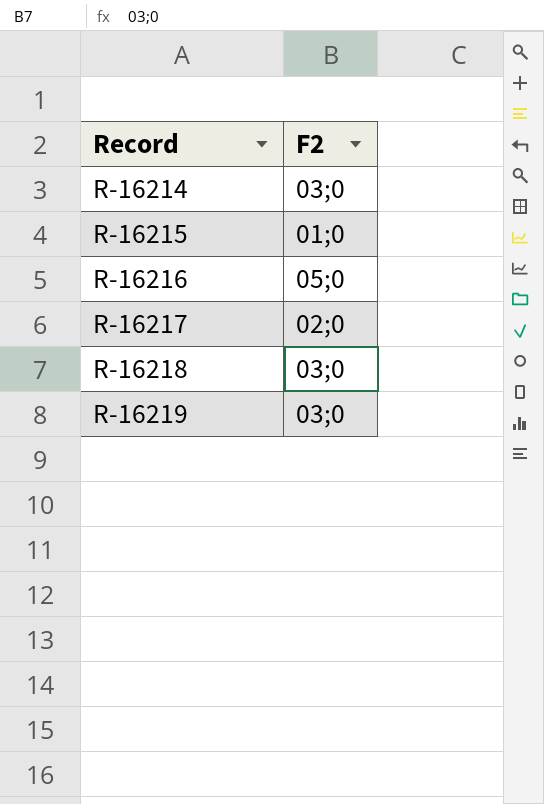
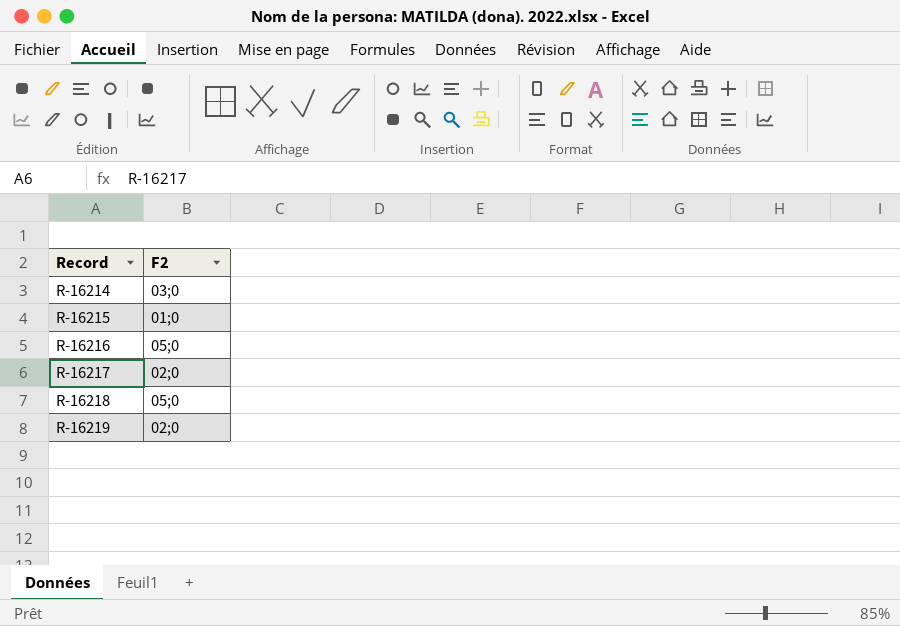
R-16218 | F2: 03;0 -> 05;0
R-16219 | F2: 03;0 -> 02;0

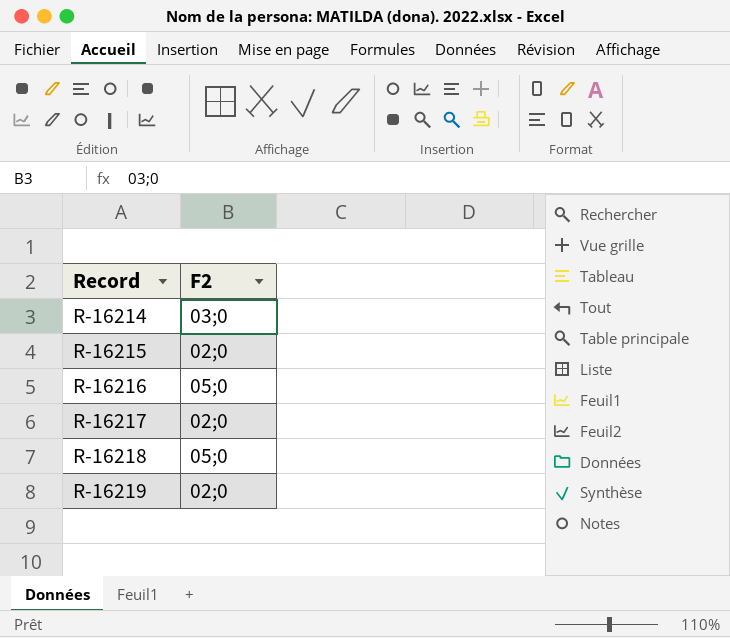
R-16215 | F2: 01;0 -> 02;0

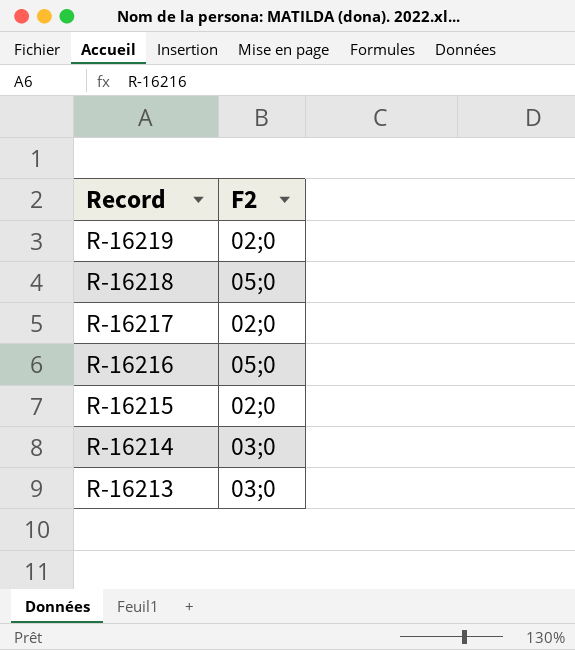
row order: Record ascending -> Record descending
row R-16213: none -> 03;0

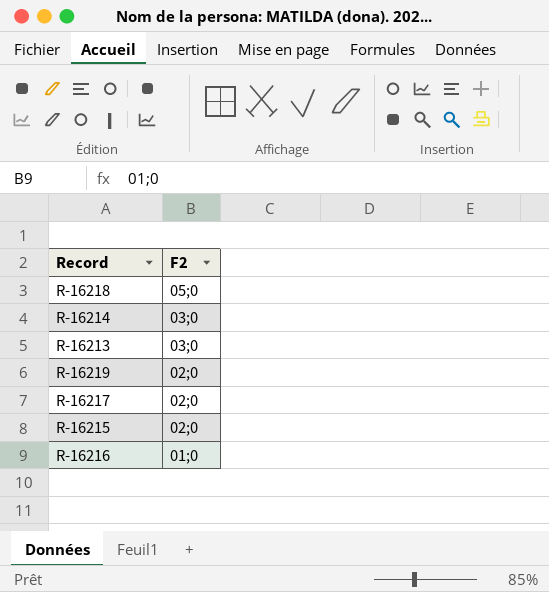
row order: Record descending -> F2 descending
R-16216 | F2: 05;0 -> 01;0

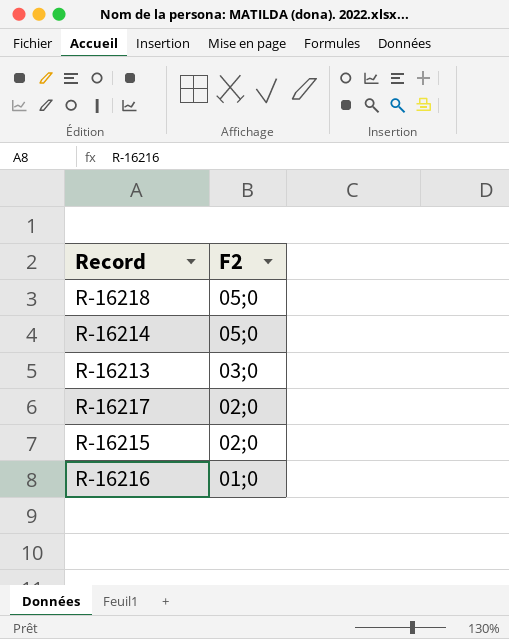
row R-16219: 02;0 -> none
R-16214 | F2: 03;0 -> 05;0

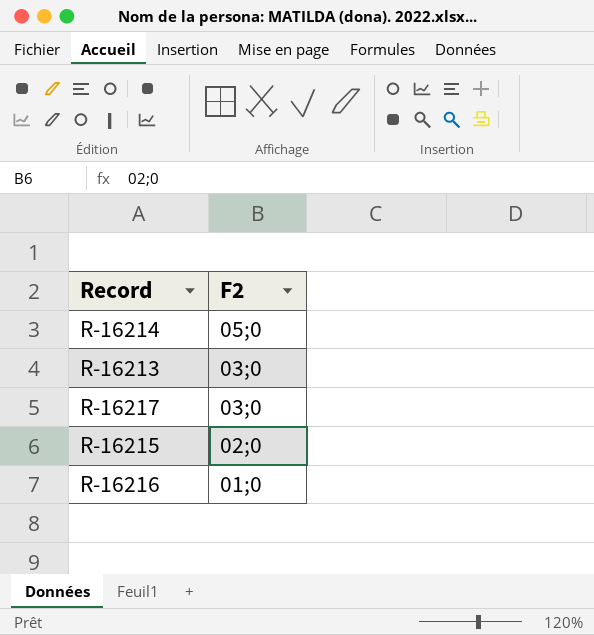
row R-16218: 05;0 -> none
R-16217 | F2: 02;0 -> 03;0

